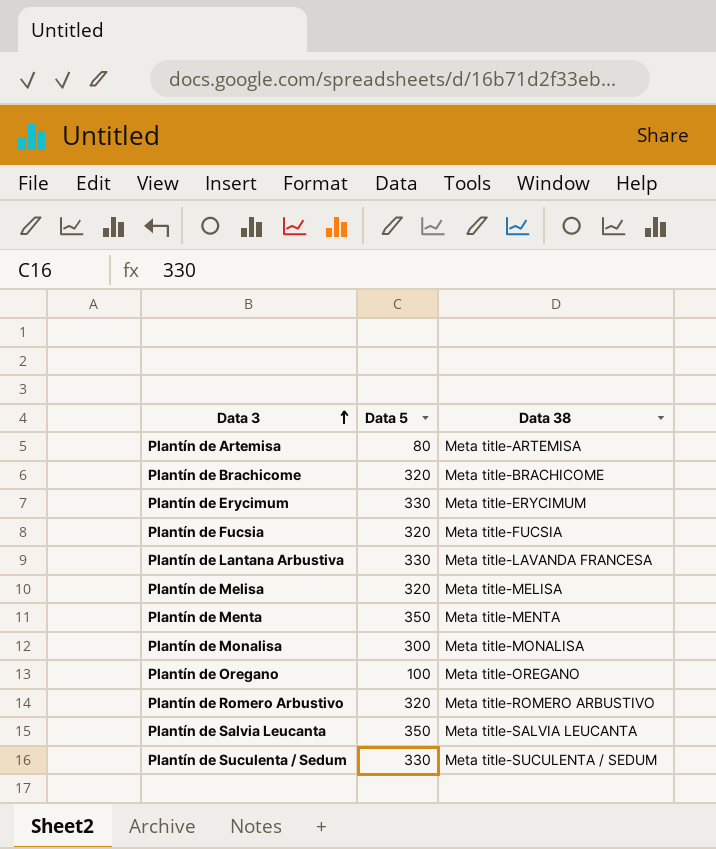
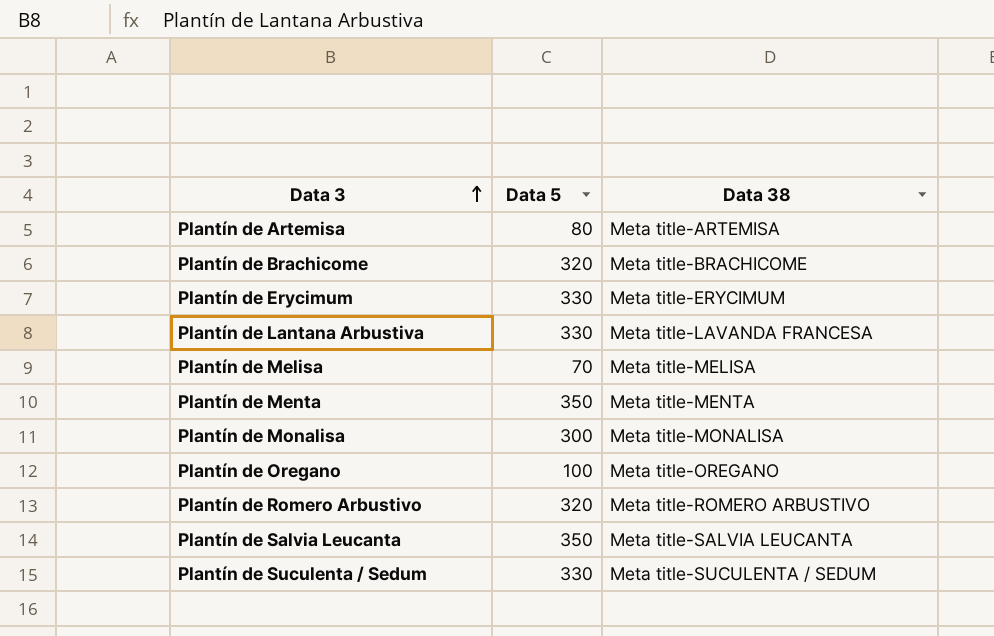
row Plantín de Fucsia: 320 | Meta title-FUCSIA -> none
Plantín de Melisa | Data 5: 320 -> 70

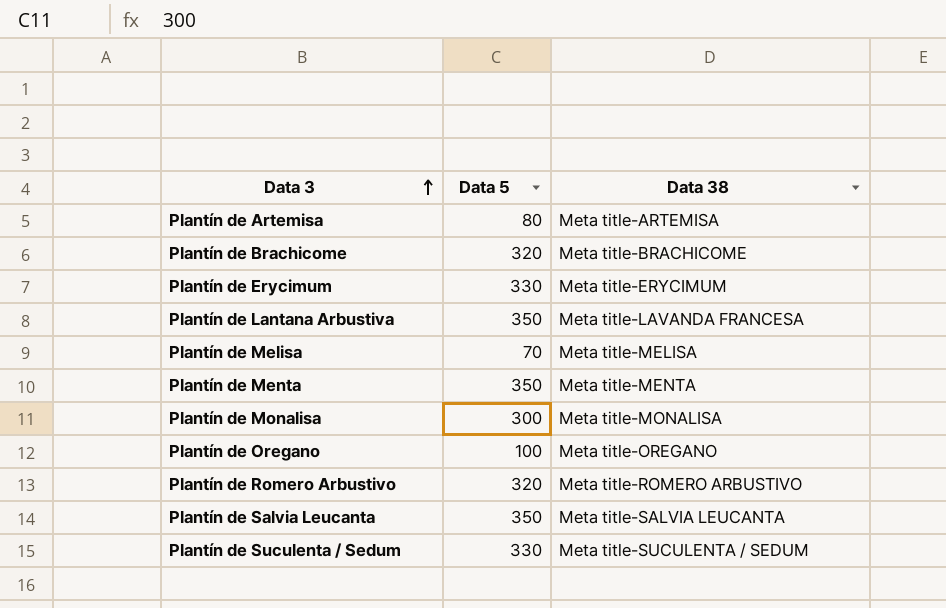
Plantín de Lantana Arbustiva | Data 5: 330 -> 350

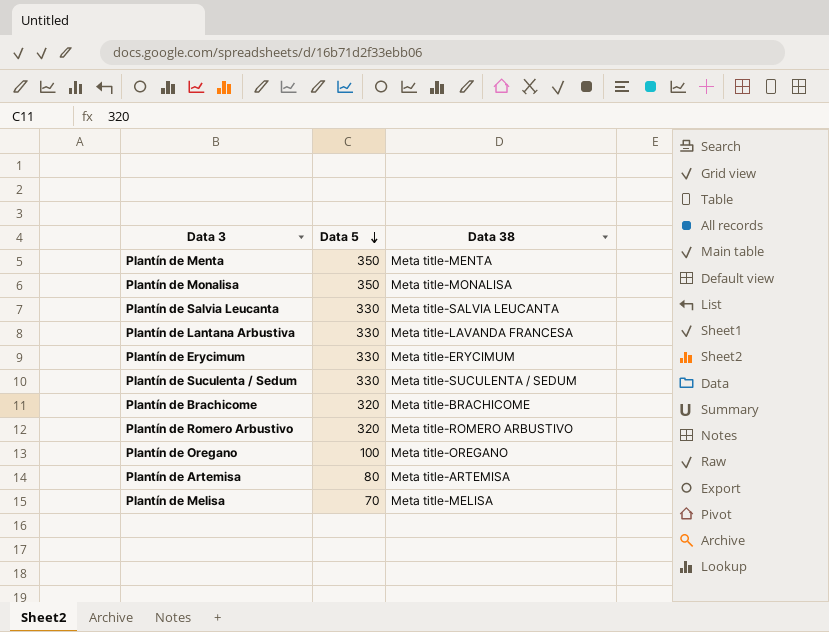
row order: Data 3 ascending -> Data 5 descending
Plantín de Monalisa | Data 5: 300 -> 350
Plantín de Salvia Leucanta | Data 5: 350 -> 330
Plantín de Lantana Arbustiva | Data 5: 350 -> 330

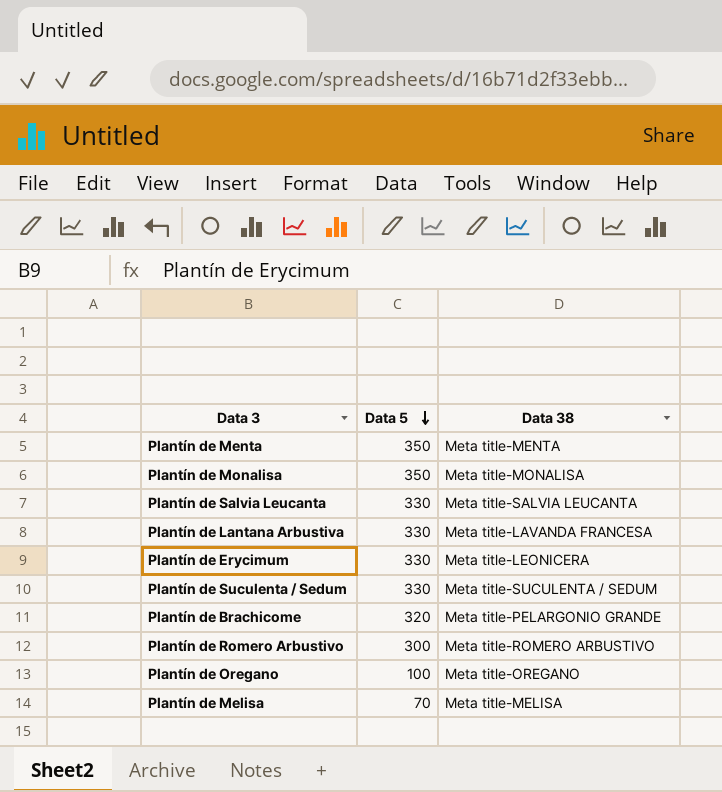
row Plantín de Artemisa: 80 | Meta title-ARTEMISA -> none
Plantín de Erycimum | Data 38: Meta title-ERYCIMUM -> Meta title-LEONICERA
Plantín de Brachicome | Data 38: Meta title-BRACHICOME -> Meta title-PELARGONIO GRANDE
Plantín de Romero Arbustivo | Data 5: 320 -> 300

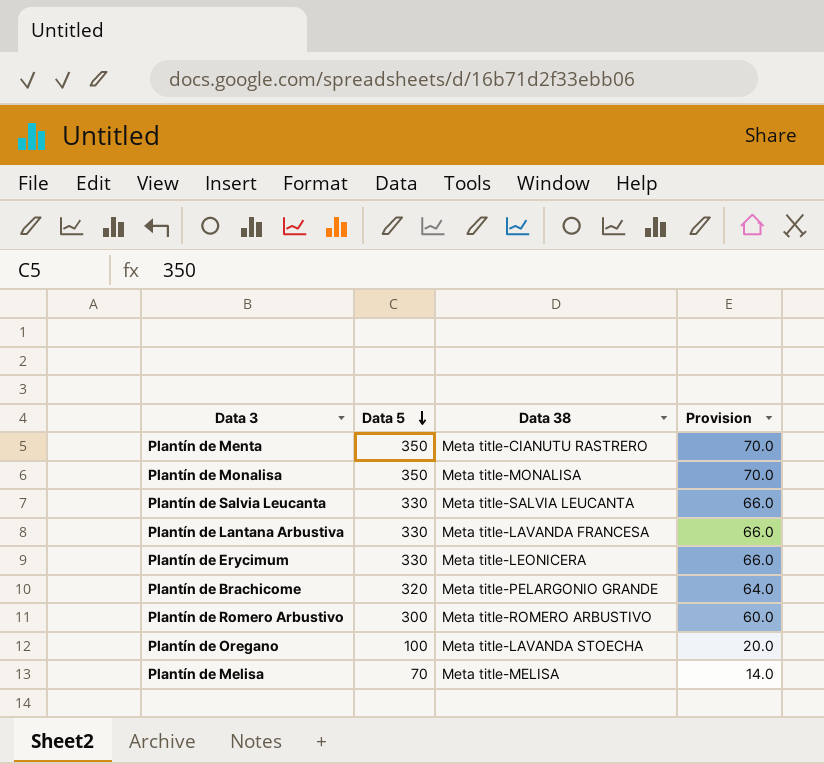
column Provision | formula: none -> [Data 5] * 0.2
row Plantín de Suculenta / Sedum: 330 | Meta title-SUCULENTA / SEDUM -> none
Plantín de Menta | Data 38: Meta title-MENTA -> Meta title-CIANUTU RASTRERO
Plantín de Oregano | Data 38: Meta title-OREGANO -> Meta title-LAVANDA STOECHA

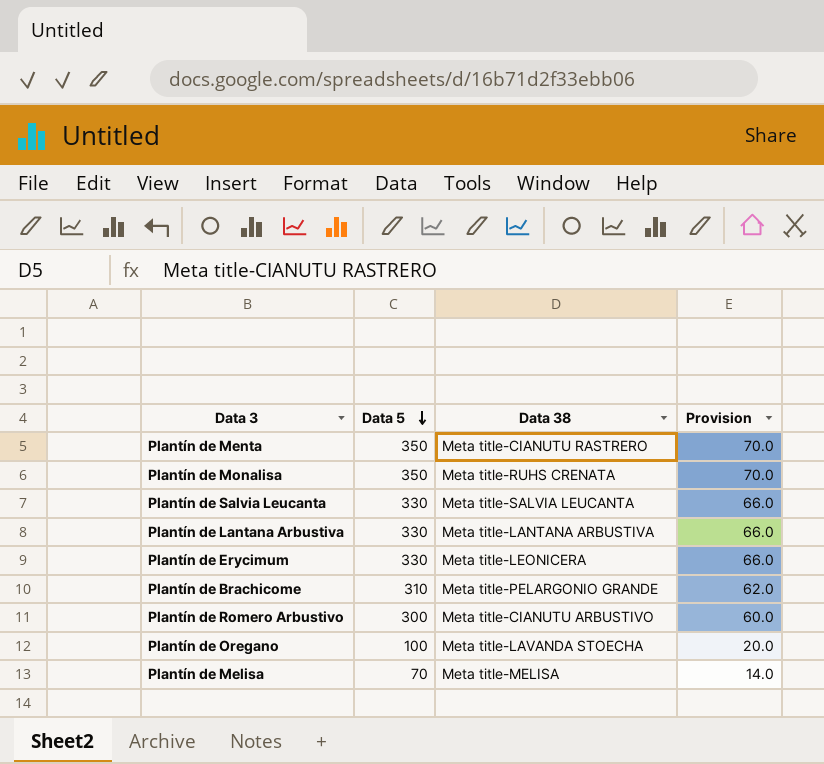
Plantín de Monalisa | Data 38: Meta title-MONALISA -> Meta title-RUHS CRENATA
Plantín de Lantana Arbustiva | Data 38: Meta title-LAVANDA FRANCESA -> Meta title-LANTANA ARBUSTIVA
Plantín de Brachicome | Data 5: 320 -> 310
Plantín de Brachicome | Provision: 64.0 -> 62.0
Plantín de Romero Arbustivo | Data 38: Meta title-ROMERO ARBUSTIVO -> Meta title-CIANUTU ARBUSTIVO

